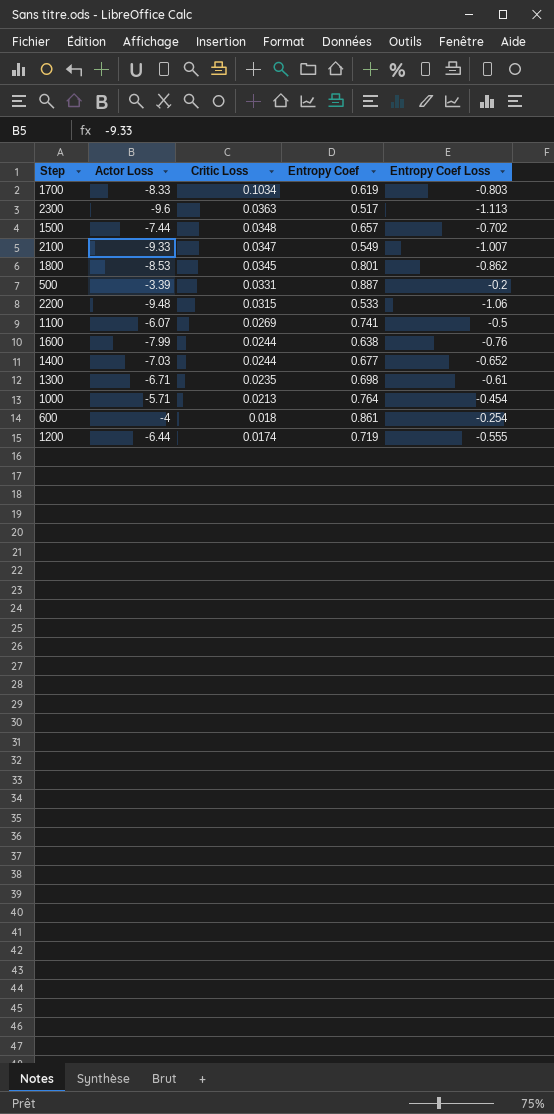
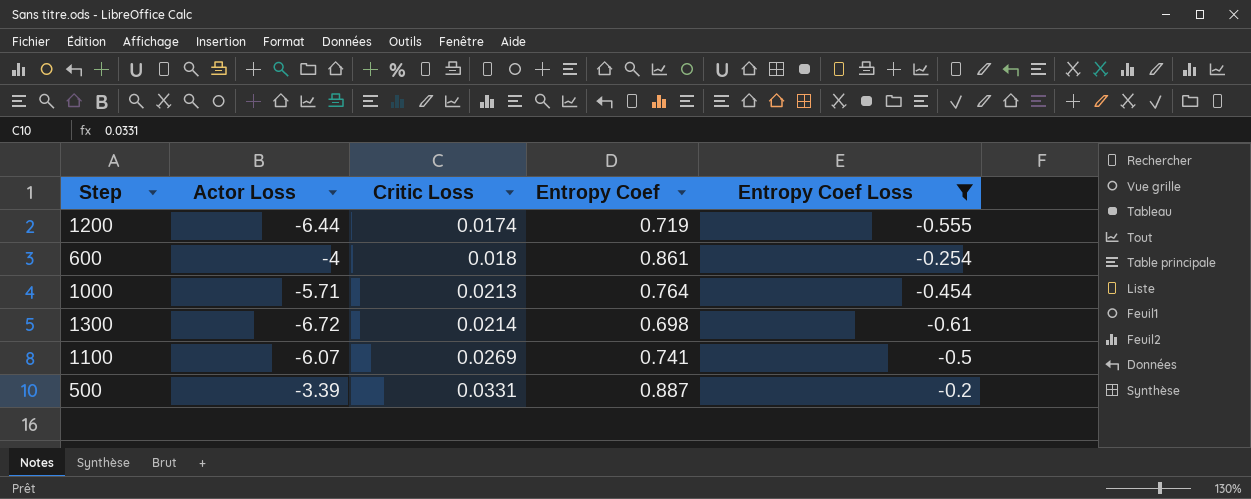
filter: none -> Entropy Coef Loss >= -0.61
row order: Critic Loss descending -> Critic Loss ascending
1300 | Actor Loss: -6.71 -> -6.72
1300 | Critic Loss: 0.0235 -> 0.0214

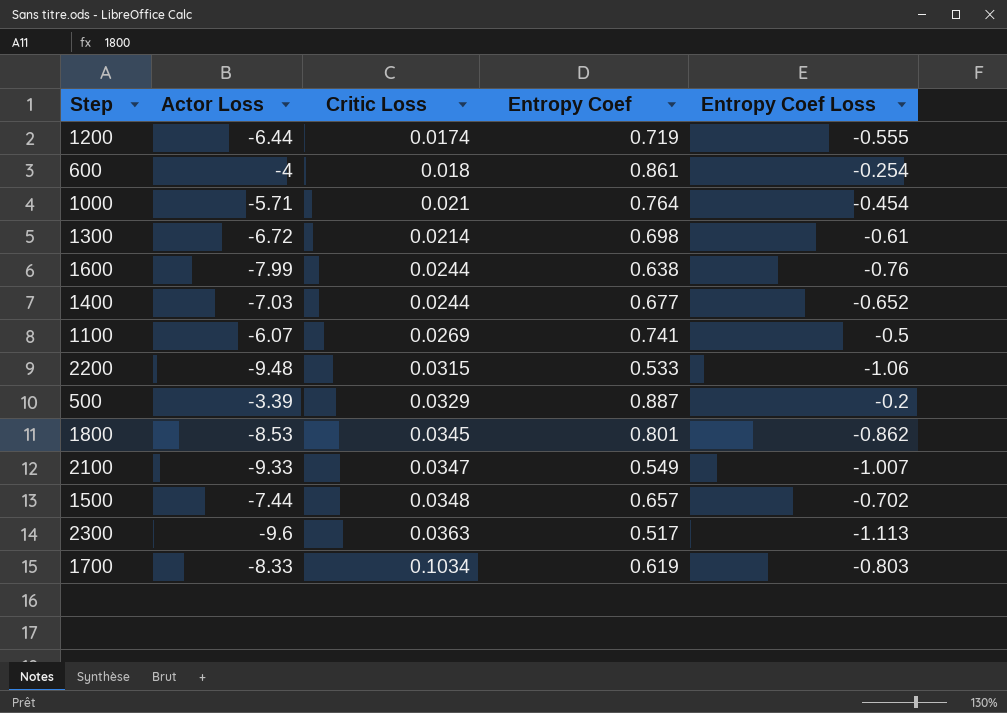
filter: Entropy Coef Loss >= -0.61 -> none
1000 | Critic Loss: 0.0213 -> 0.021
500 | Critic Loss: 0.0331 -> 0.0329

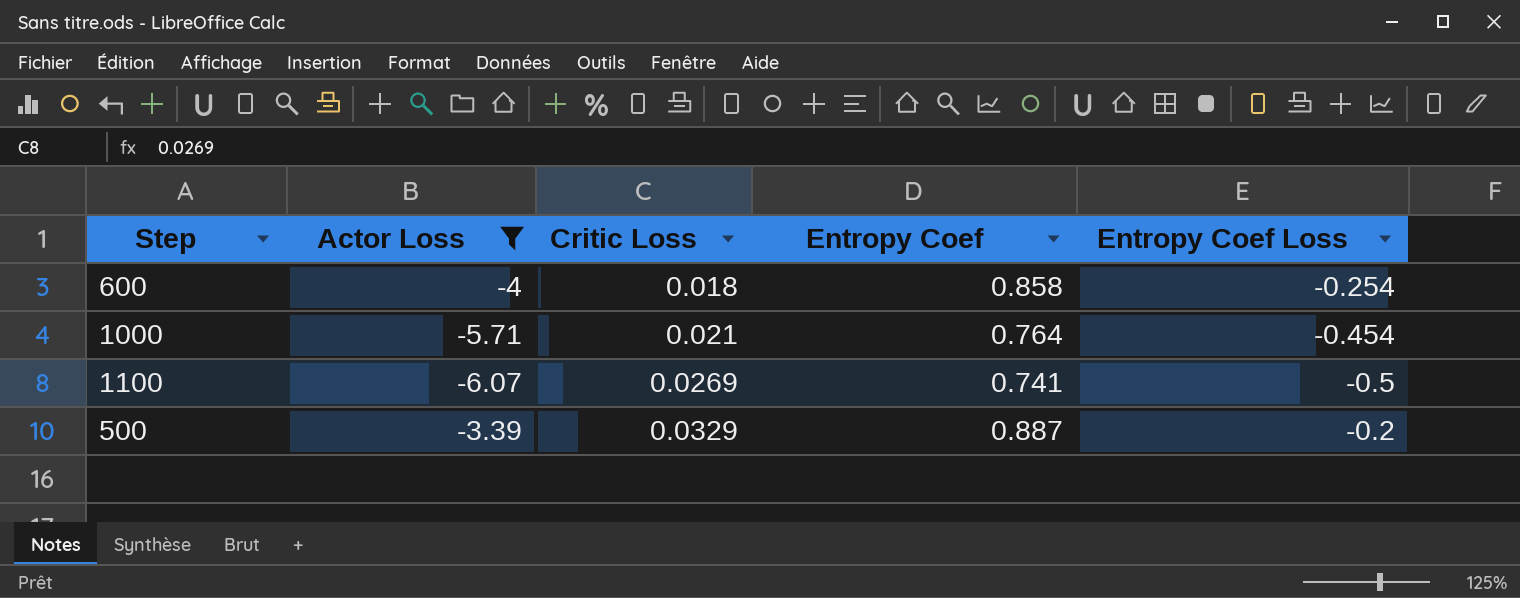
filter: none -> Actor Loss >= -6.07
600 | Entropy Coef: 0.861 -> 0.858

